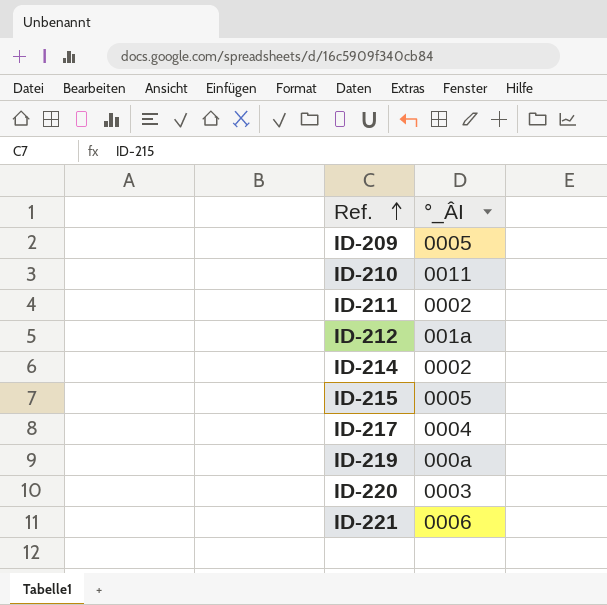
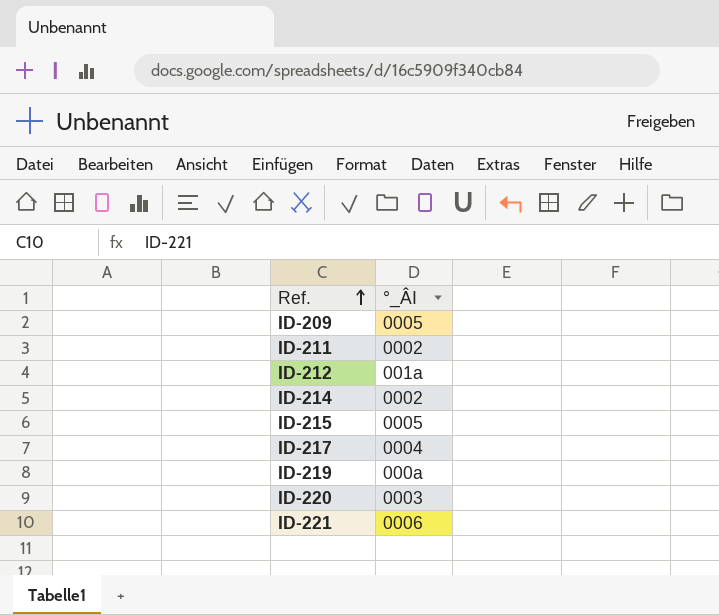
row ID-210: 0011 -> none

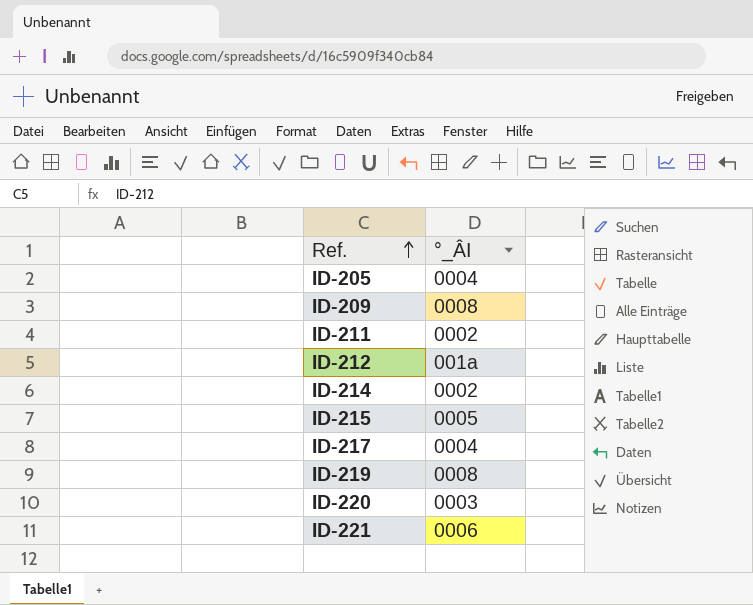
row ID-205: none -> 0004
ID-209 | °_ÂI: 0005 -> 0008
ID-219 | °_ÂI: 000a -> 0008

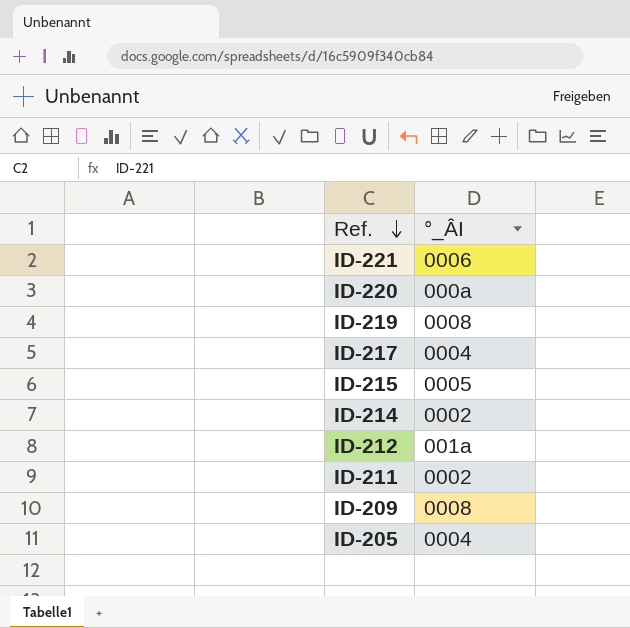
row order: Ref. ascending -> Ref. descending
ID-220 | °_ÂI: 0003 -> 000a

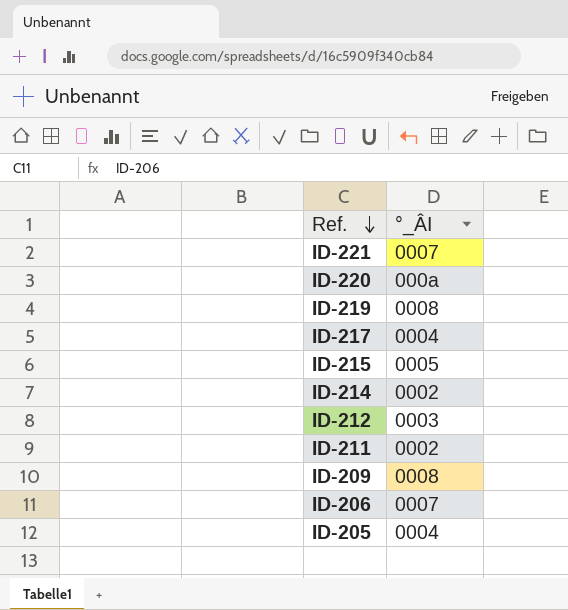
ID-221 | °_ÂI: 0006 -> 0007
ID-212 | °_ÂI: 001a -> 0003
row ID-206: none -> 0007

